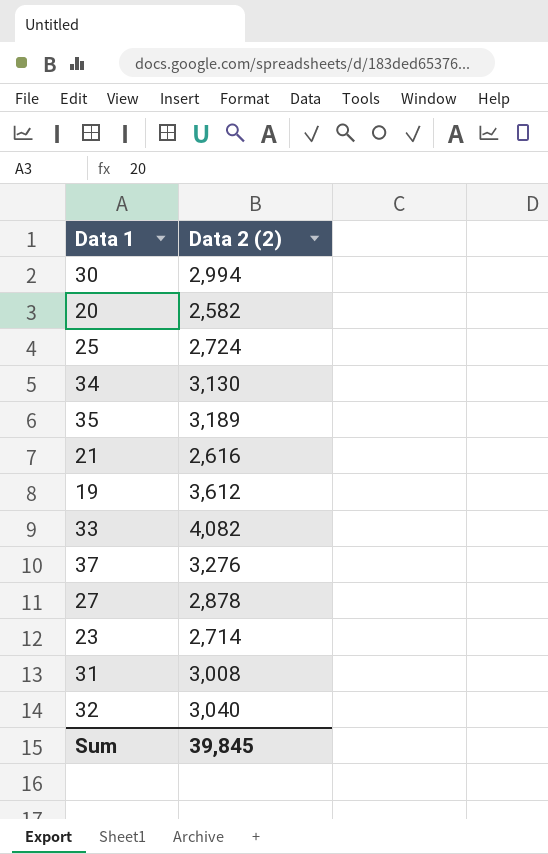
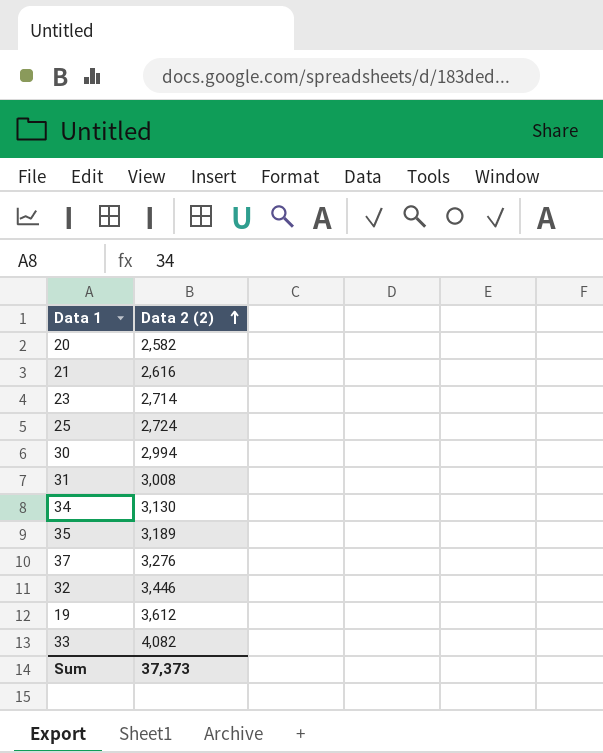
row order: none -> Data 2 (2) ascending
row 27: 2,878 -> none
32 | Data 2 (2): 3,040 -> 3,446
Sum | Data 2 (2): 39,845 -> 37,373

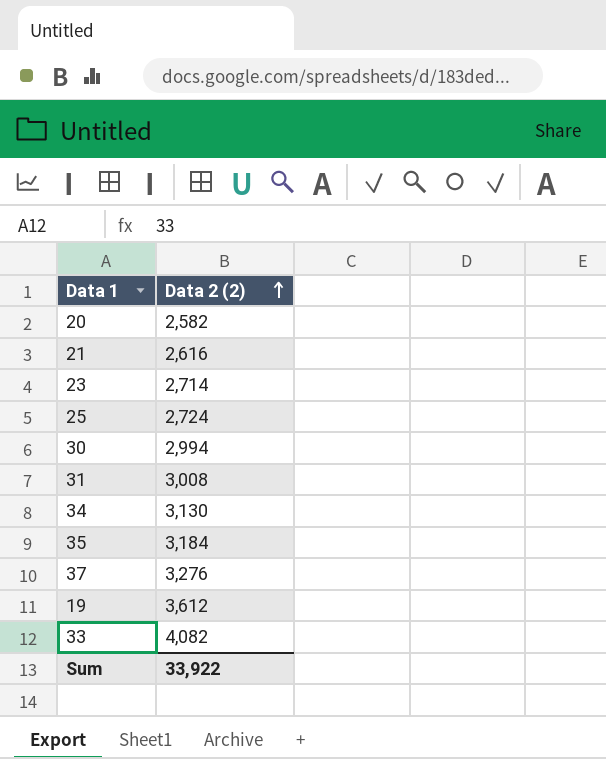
row 32: 3,446 -> none
35 | Data 2 (2): 3,189 -> 3,184
Sum | Data 2 (2): 37,373 -> 33,922

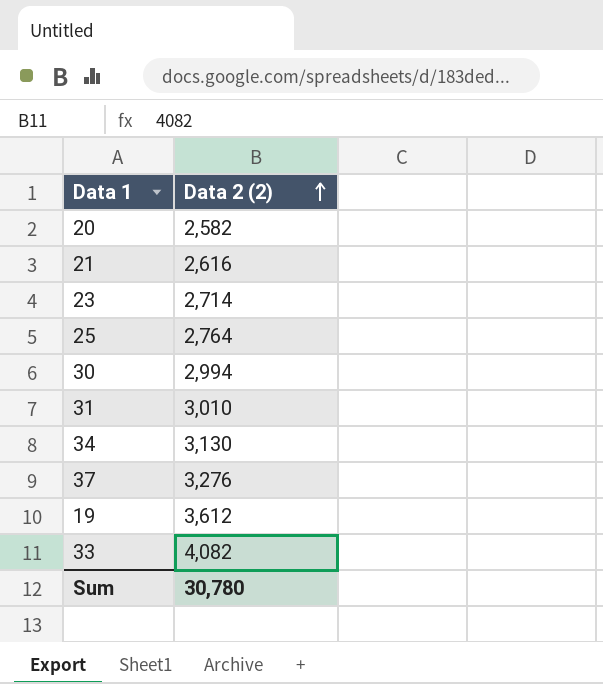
row 35: 3,184 -> none
25 | Data 2 (2): 2,724 -> 2,764
31 | Data 2 (2): 3,008 -> 3,010
Sum | Data 2 (2): 33,922 -> 30,780

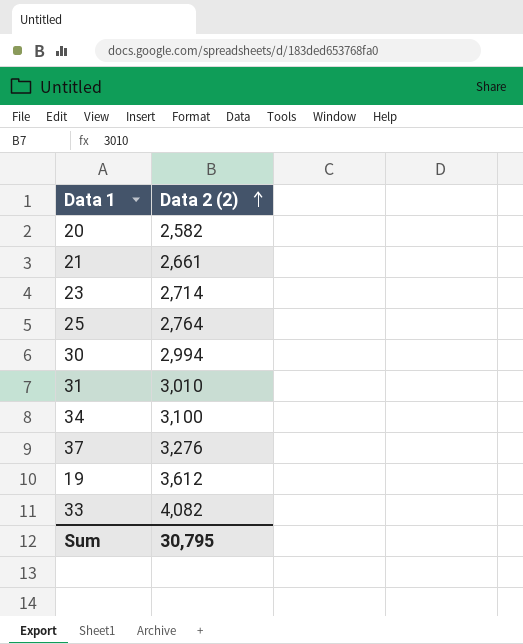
21 | Data 2 (2): 2,616 -> 2,661
34 | Data 2 (2): 3,130 -> 3,100
Sum | Data 2 (2): 30,780 -> 30,795

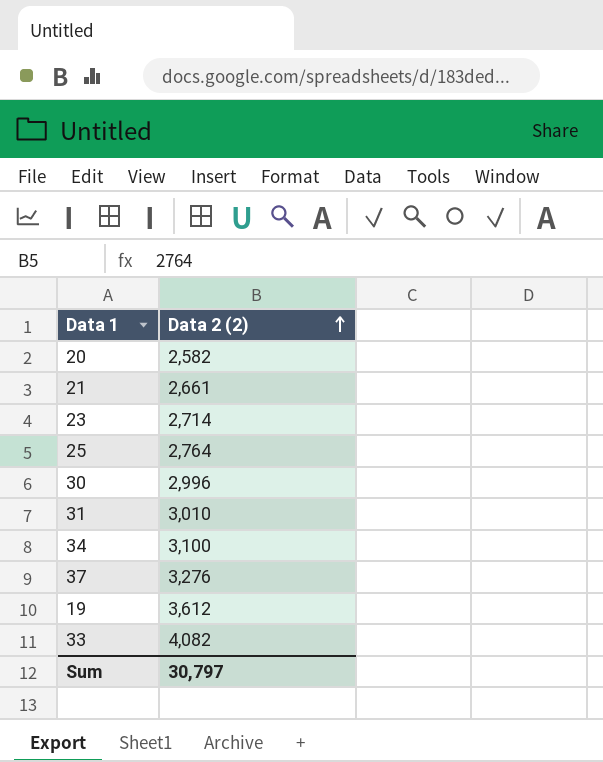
30 | Data 2 (2): 2,994 -> 2,996
Sum | Data 2 (2): 30,795 -> 30,797

